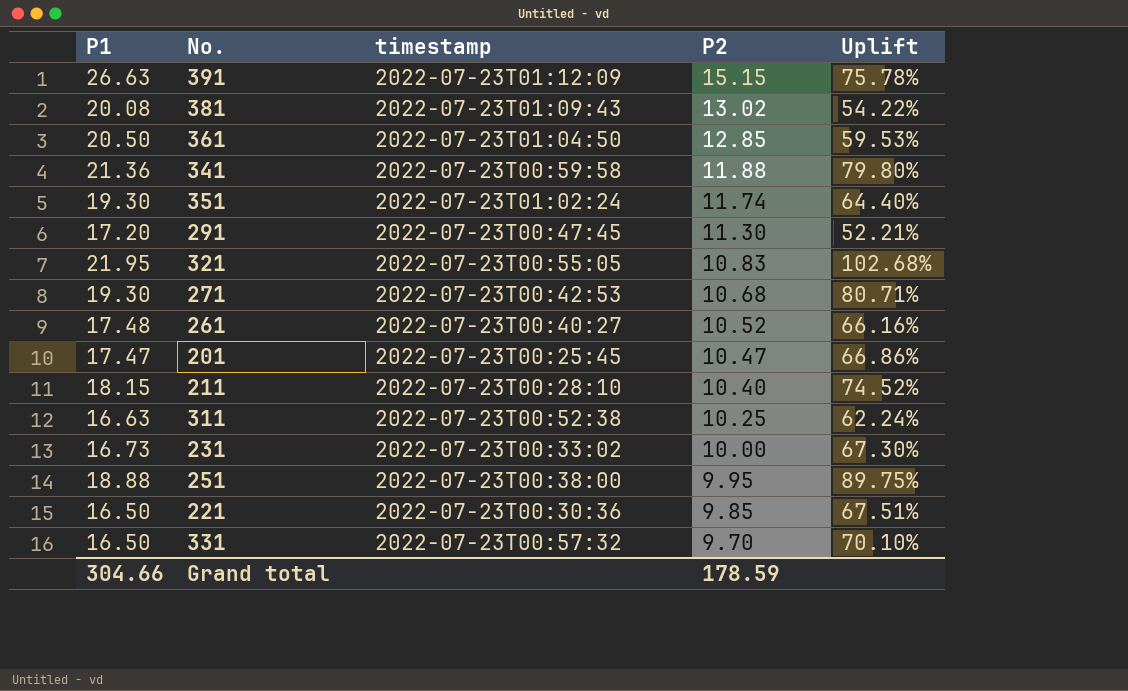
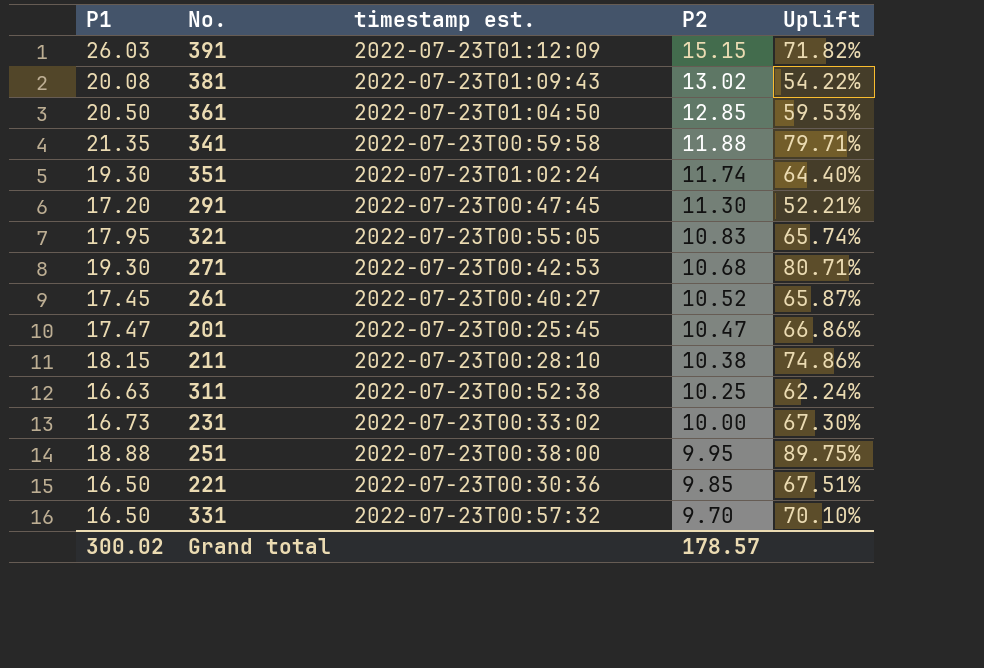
column name: timestamp -> timestamp est.
391 | P1: 26.63 -> 26.03
391 | Uplift: 75.78% -> 71.82%
341 | P1: 21.36 -> 21.35
341 | Uplift: 79.80% -> 79.71%
321 | P1: 21.95 -> 17.95
321 | Uplift: 102.68% -> 65.74%
261 | P1: 17.48 -> 17.45
261 | Uplift: 66.16% -> 65.87%
211 | P2: 10.40 -> 10.38
211 | Uplift: 74.52% -> 74.86%
Grand total | P1: 304.66 -> 300.02
Grand total | P2: 178.59 -> 178.57

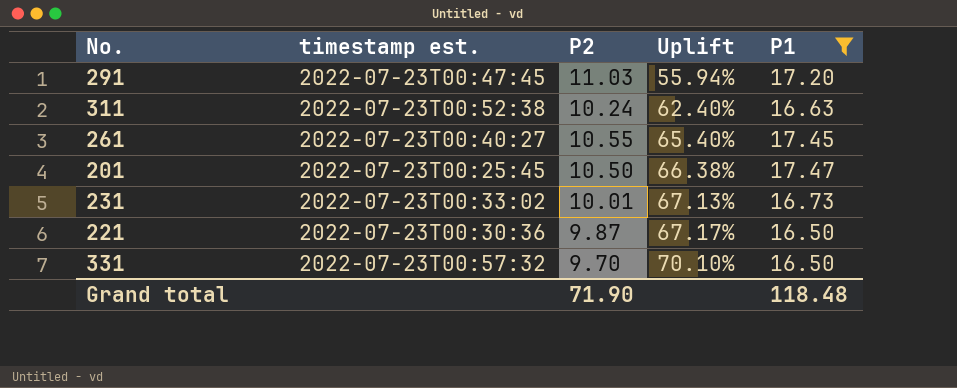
filter: none -> P1 <= 17.47
row order: P2 descending -> Uplift ascending
column P1 | position: 1 -> 5
291 | P2: 11.30 -> 11.03
291 | Uplift: 52.21% -> 55.94%
311 | P2: 10.25 -> 10.24
311 | Uplift: 62.24% -> 62.40%
261 | P2: 10.52 -> 10.55
261 | Uplift: 65.87% -> 65.40%
201 | P2: 10.47 -> 10.50
201 | Uplift: 66.86% -> 66.38%
231 | P2: 10.00 -> 10.01
231 | Uplift: 67.30% -> 67.13%
221 | P2: 9.85 -> 9.87
221 | Uplift: 67.51% -> 67.17%
Grand total | P2: 178.57 -> 71.90
Grand total | P1: 300.02 -> 118.48

